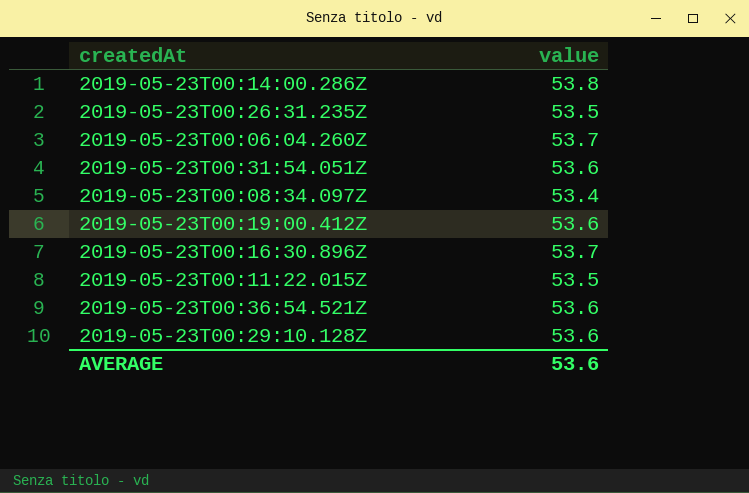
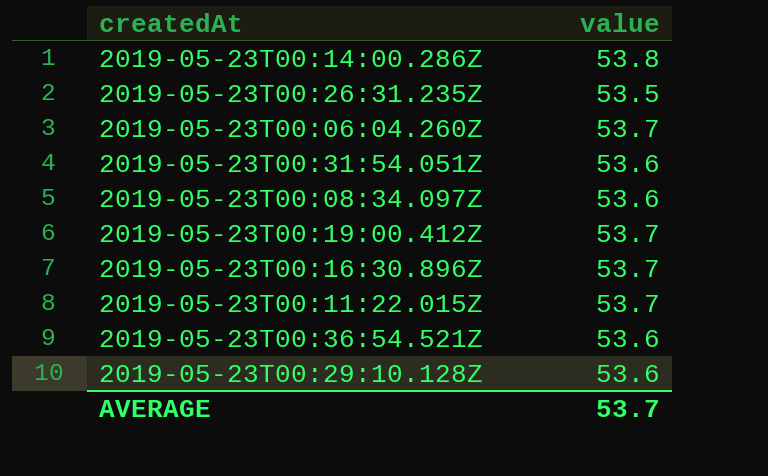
2019-05-23T00:08:34.097Z | value: 53.4 -> 53.6
2019-05-23T00:19:00.412Z | value: 53.6 -> 53.7
2019-05-23T00:11:22.015Z | value: 53.5 -> 53.7
AVERAGE | value: 53.6 -> 53.7

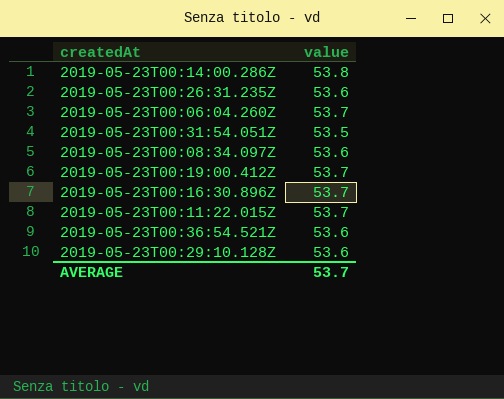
2019-05-23T00:26:31.235Z | value: 53.5 -> 53.6
2019-05-23T00:31:54.051Z | value: 53.6 -> 53.5

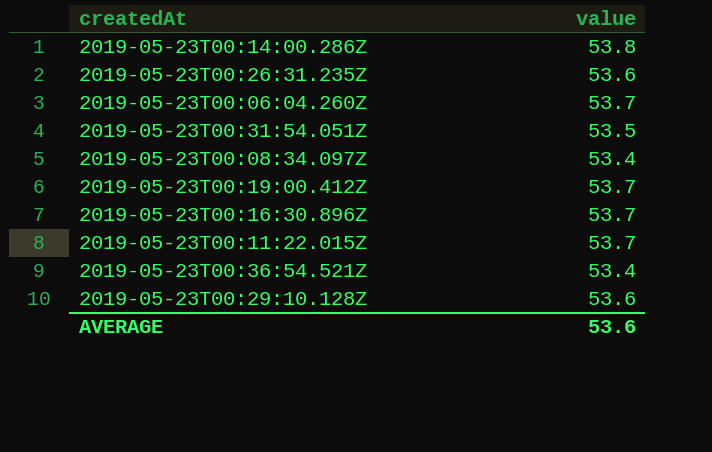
2019-05-23T00:08:34.097Z | value: 53.6 -> 53.4
2019-05-23T00:36:54.521Z | value: 53.6 -> 53.4
AVERAGE | value: 53.7 -> 53.6

